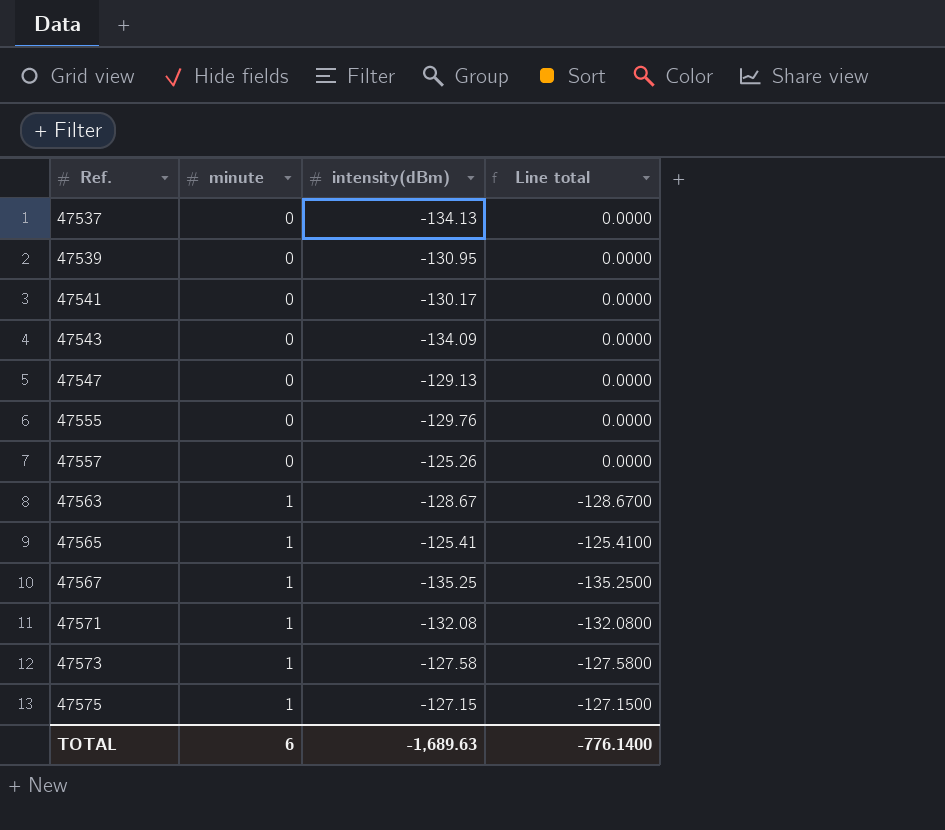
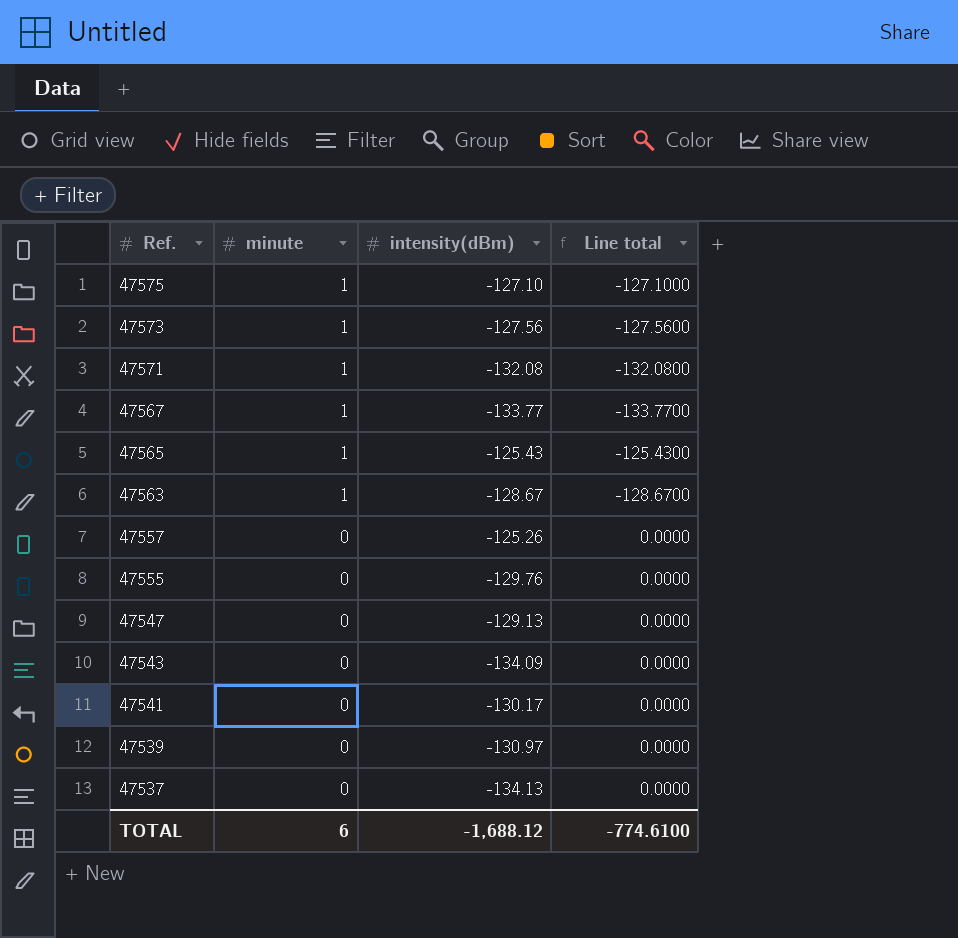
row order: Ref. ascending -> Ref. descending
47575 | intensity(dBm): -127.15 -> -127.10
47575 | Line total: -127.1500 -> -127.1000
47573 | intensity(dBm): -127.58 -> -127.56
47573 | Line total: -127.5800 -> -127.5600
47567 | intensity(dBm): -135.25 -> -133.77
47567 | Line total: -135.2500 -> -133.7700
47565 | intensity(dBm): -125.41 -> -125.43
47565 | Line total: -125.4100 -> -125.4300
47539 | intensity(dBm): -130.95 -> -130.97
TOTAL | intensity(dBm): -1,689.63 -> -1,688.12
TOTAL | Line total: -776.1400 -> -774.6100

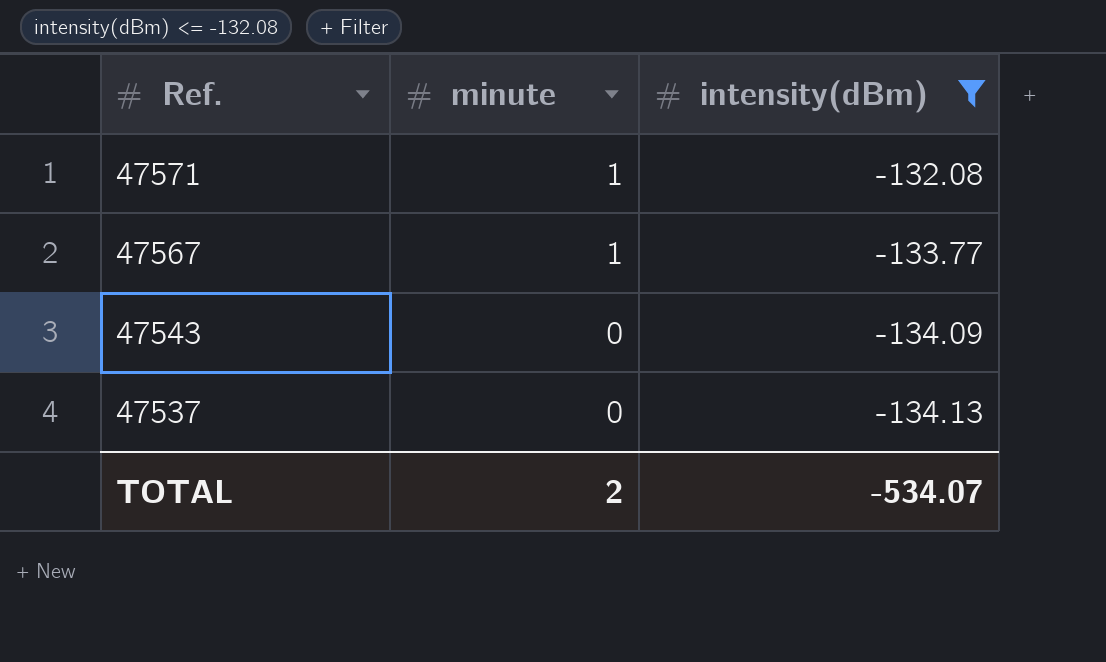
filter: none -> intensity(dBm) <= -132.08
column Line total | formula: [minute] * [intensity(dBm)] -> none
TOTAL | minute: 6 -> 2
TOTAL | intensity(dBm): -1,688.12 -> -534.07

